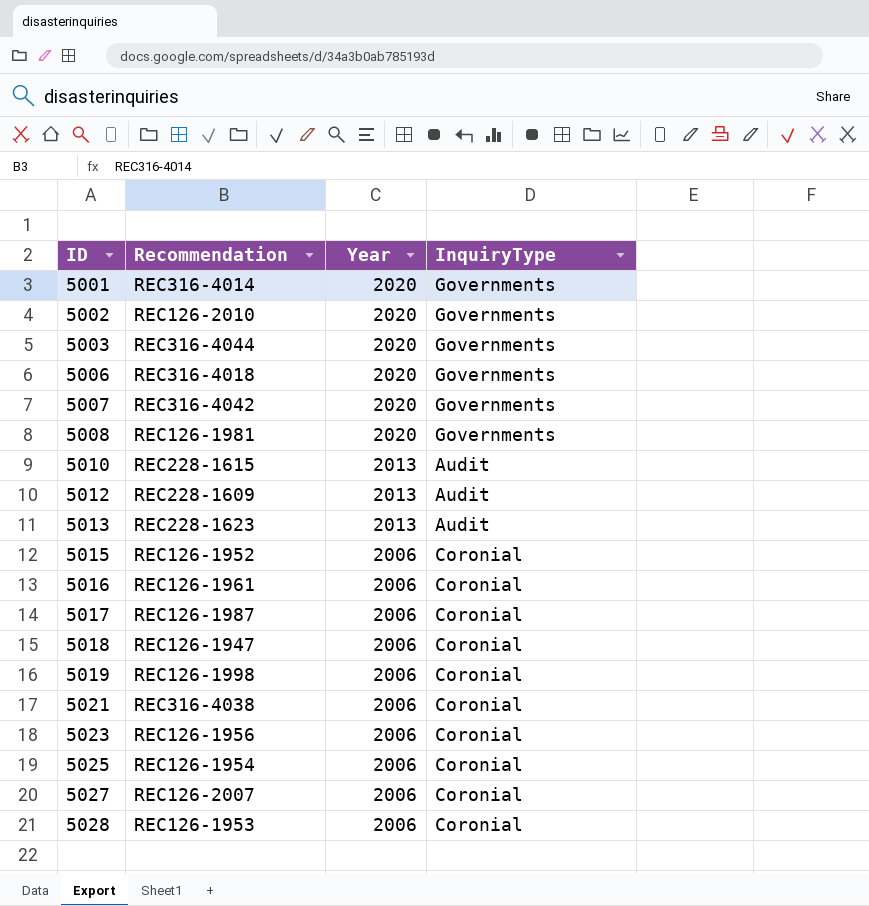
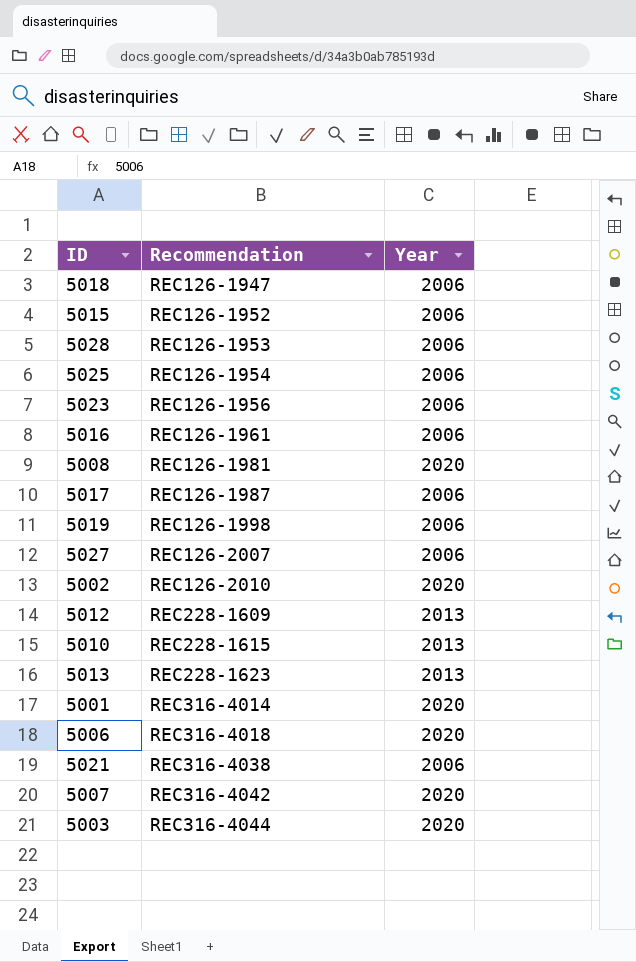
row order: ID ascending -> Recommendation ascending
column InquiryType | position: 4 -> none

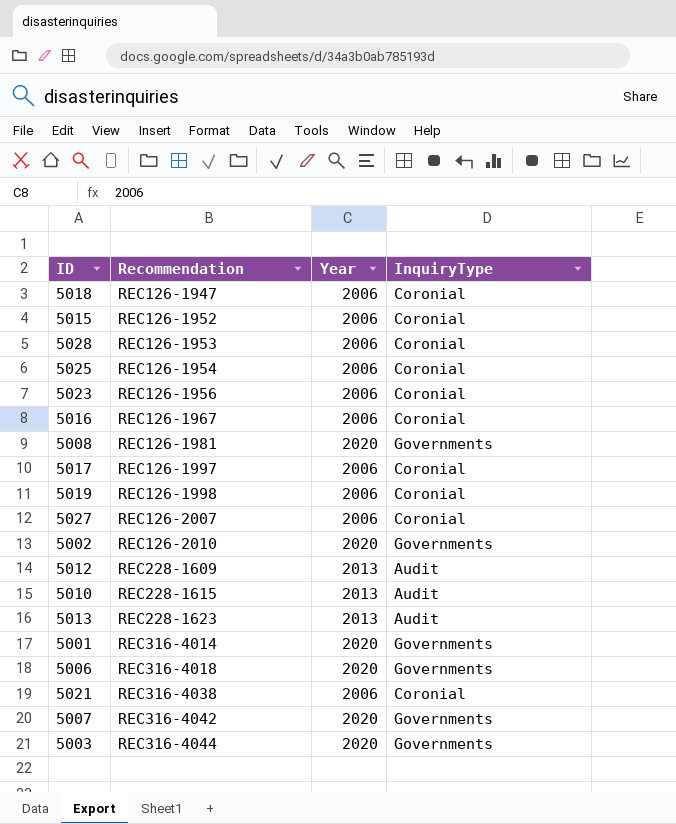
column InquiryType | position: none -> 4
5016 | Recommendation: REC126-1961 -> REC126-1967
5017 | Recommendation: REC126-1987 -> REC126-1997

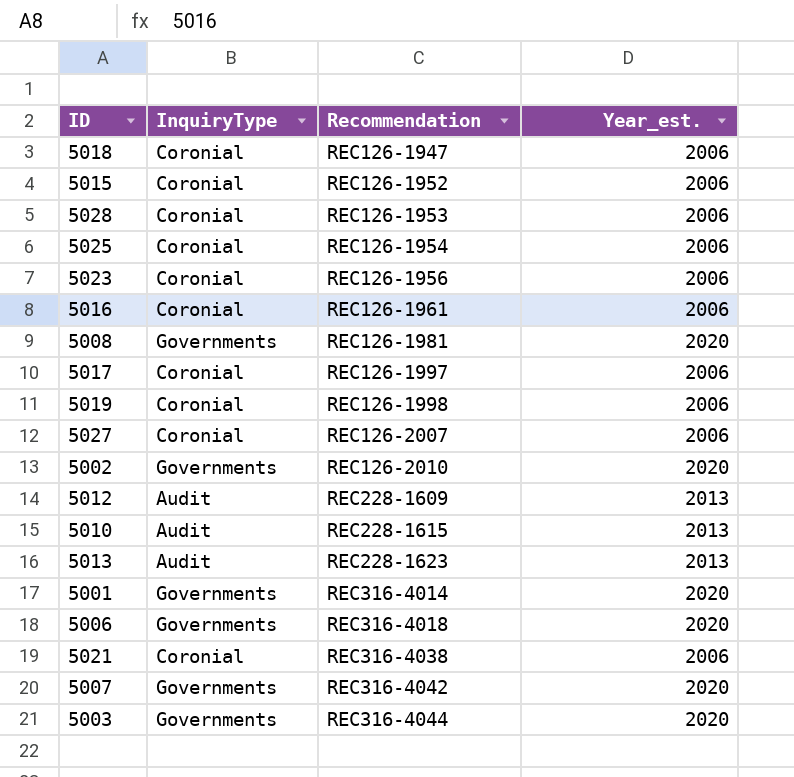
column InquiryType | position: 4 -> 2
column name: Year -> Year_est.
5016 | Recommendation: REC126-1967 -> REC126-1961

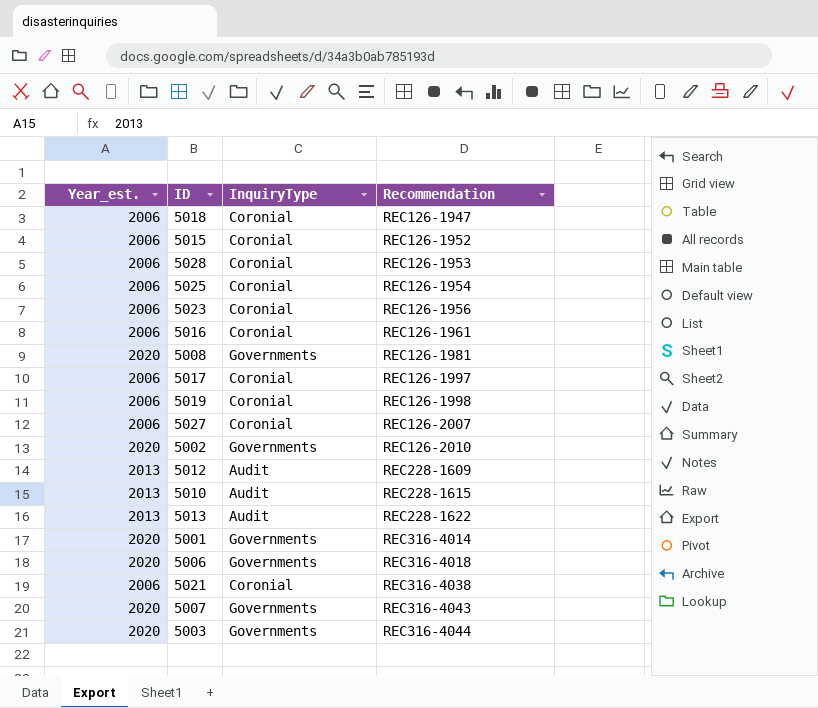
column Year_est. | position: 4 -> 1
5013 | Recommendation: REC228-1623 -> REC228-1622
5007 | Recommendation: REC316-4042 -> REC316-4043

